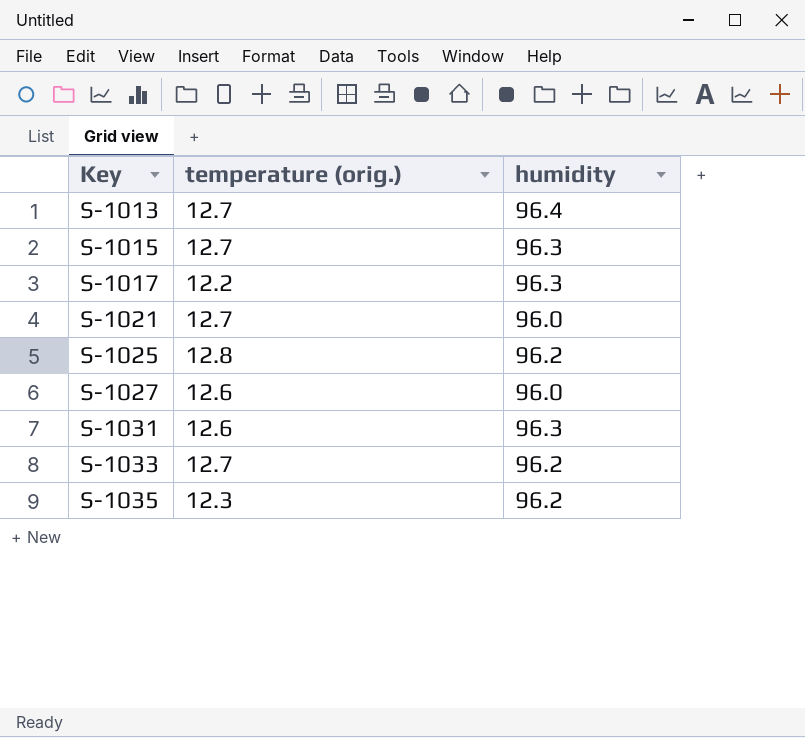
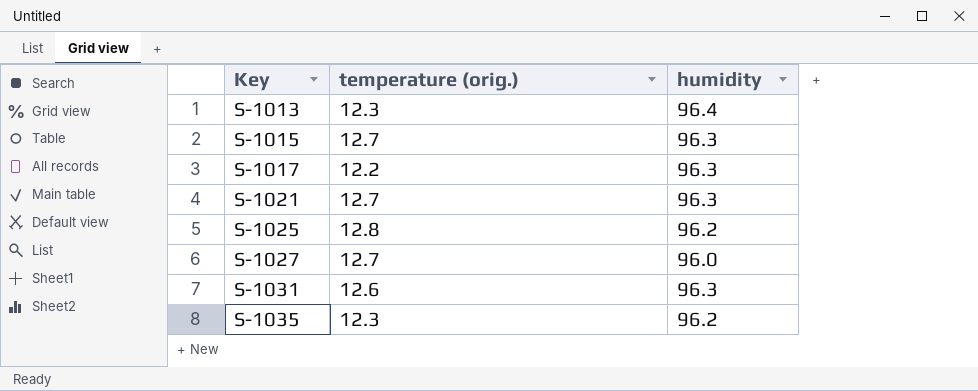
row S-1033: 12.7 | 96.2 -> none
S-1013 | temperature (orig.): 12.7 -> 12.3
S-1021 | humidity: 96.0 -> 96.3
S-1027 | temperature (orig.): 12.6 -> 12.7

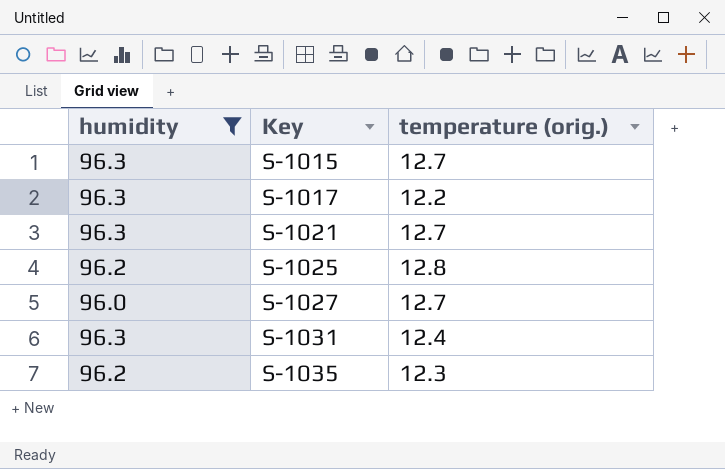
filter: none -> humidity != 96.4
column humidity | position: 3 -> 1
S-1031 | temperature (orig.): 12.6 -> 12.4

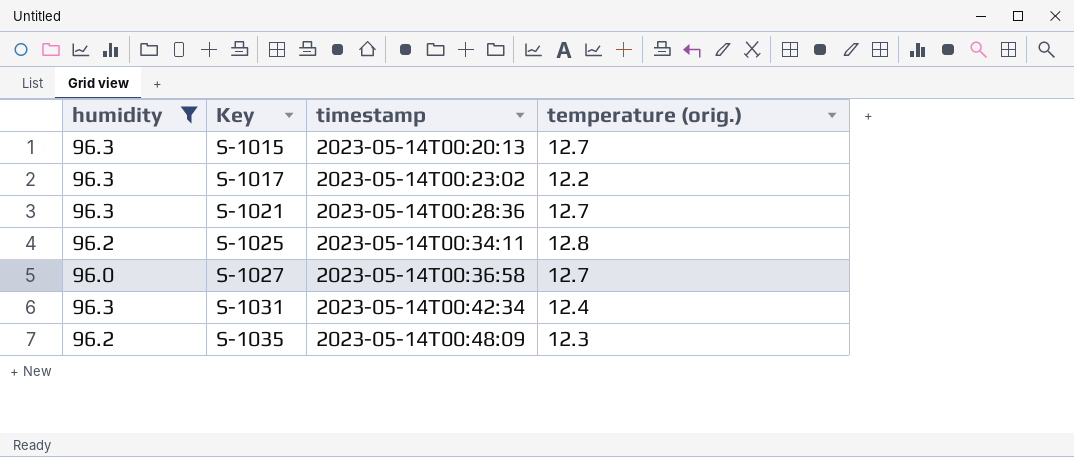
column timestamp | position: none -> 3

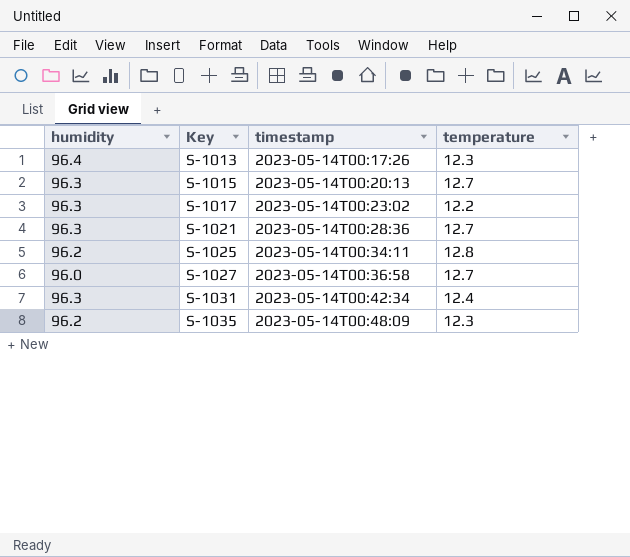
filter: humidity != 96.4 -> none
column name: temperature (orig.) -> temperature

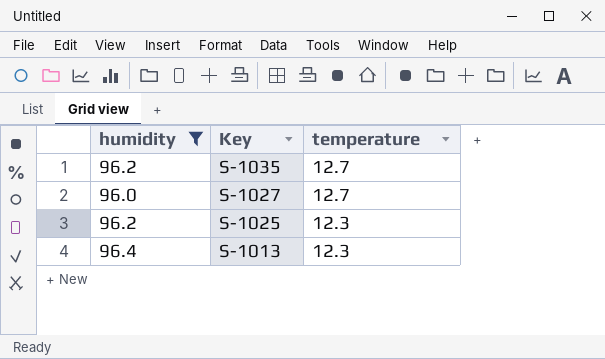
filter: none -> humidity != 96.3
row order: Key ascending -> Key descending
column timestamp | position: 3 -> none
S-1035 | temperature: 12.3 -> 12.7
S-1025 | temperature: 12.8 -> 12.3

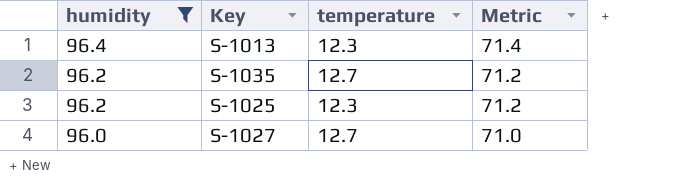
row order: Key descending -> humidity descending
column Metric | formula: none -> [humidity] - 25

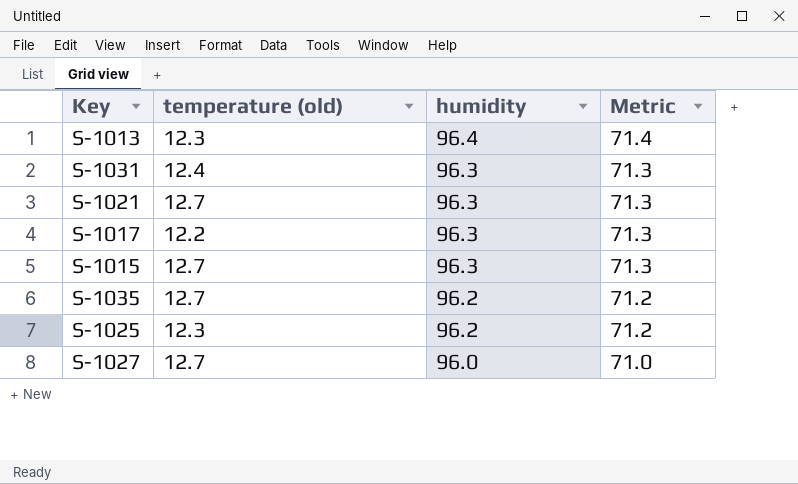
filter: humidity != 96.3 -> none
column name: temperature -> temperature (old)
column humidity | position: 1 -> 3

